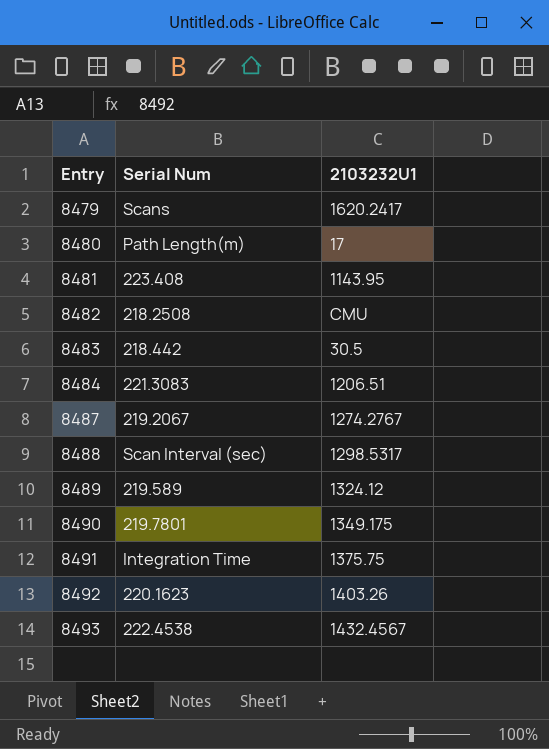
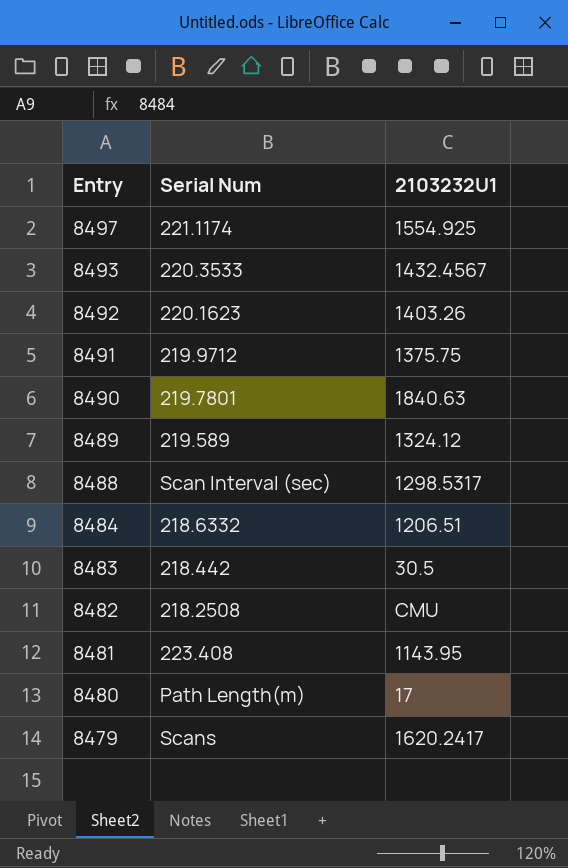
row order: Entry ascending -> Entry descending
row 8487: 219.2067 | 1274.2767 -> none
row 8497: none -> 221.1174 | 1554.925
8493 | Serial Num: 222.4538 -> 220.3533
8491 | Serial Num: Integration Time -> 219.9712
8490 | 2103232U1: 1349.175 -> 1840.63
8484 | Serial Num: 221.3083 -> 218.6332

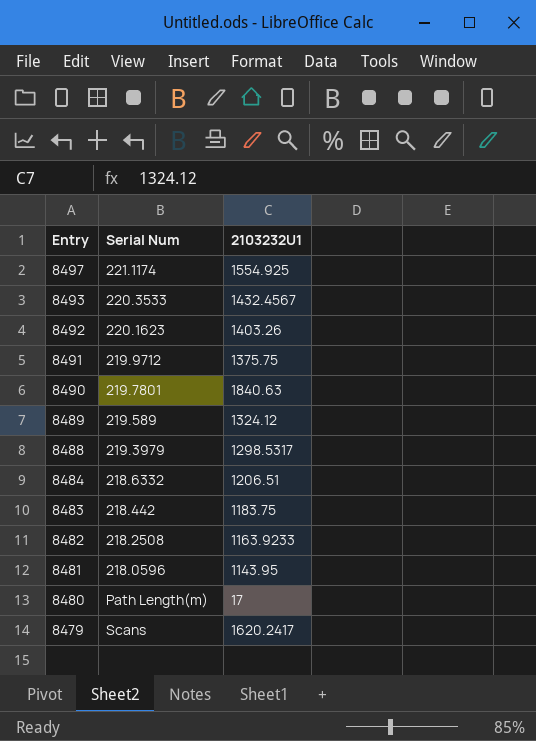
8488 | Serial Num: Scan Interval (sec) -> 219.3979
8483 | 2103232U1: 30.5 -> 1183.75
8482 | 2103232U1: CMU -> 1163.9233
8481 | Serial Num: 223.408 -> 218.0596

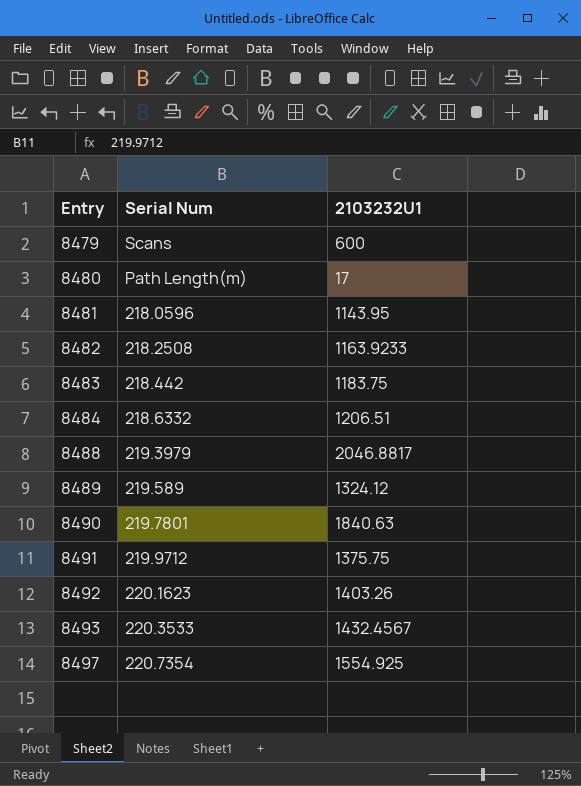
row order: Entry descending -> Entry ascending
8479 | 2103232U1: 1620.2417 -> 600
8488 | 2103232U1: 1298.5317 -> 2046.8817
8497 | Serial Num: 221.1174 -> 220.7354

